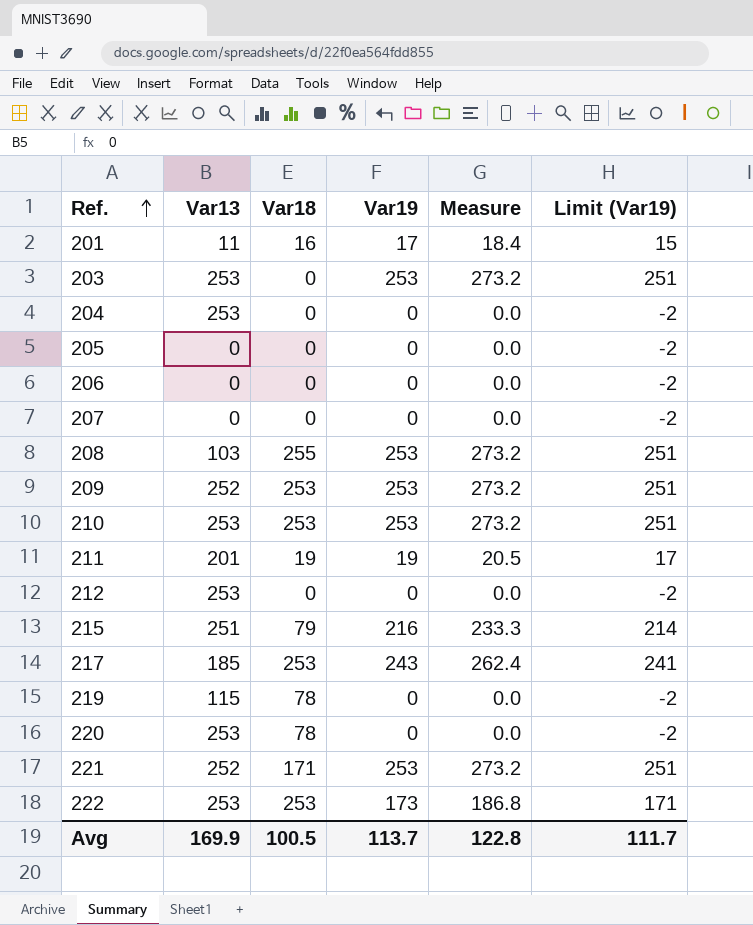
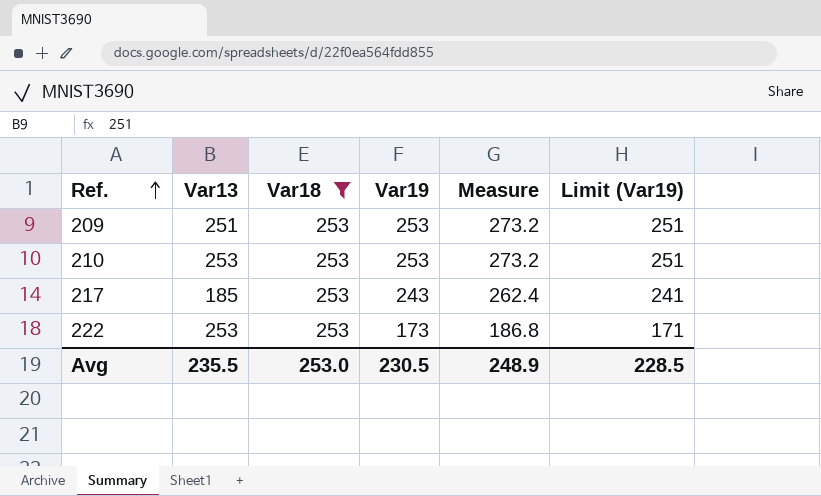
filter: none -> Var18 = 253
209 | Var13: 252 -> 251
Avg | Var13: 169.9 -> 235.5
Avg | Var18: 100.5 -> 253.0
Avg | Var19: 113.7 -> 230.5
Avg | Measure: 122.8 -> 248.9
Avg | Limit (Var19): 111.7 -> 228.5

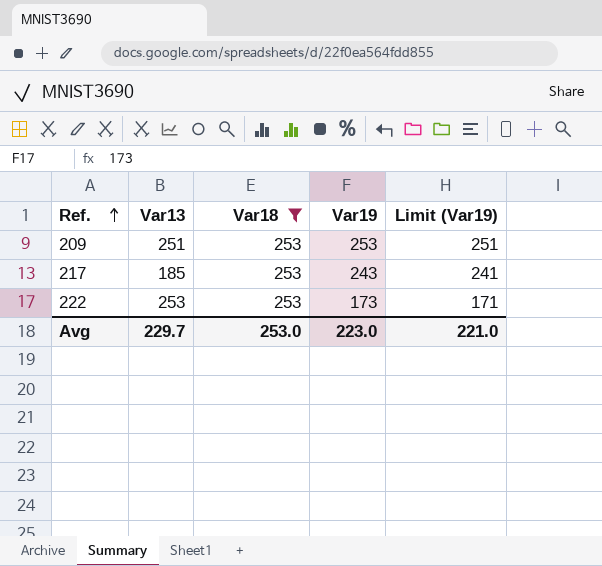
column Measure | formula: [Var19] * 1.08 -> none
row 210: 253 | 253 | 253 | 273.2 | 251 -> none
Avg | Var13: 235.5 -> 229.7
Avg | Var19: 230.5 -> 223.0
Avg | Limit (Var19): 228.5 -> 221.0

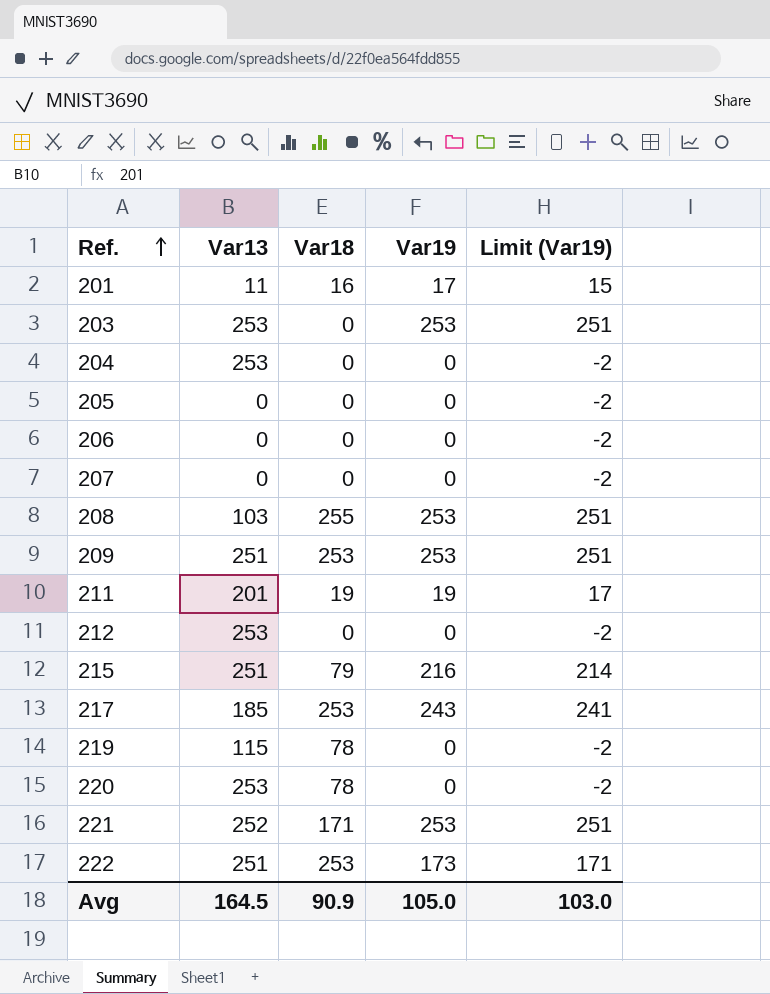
filter: Var18 = 253 -> none
222 | Var13: 253 -> 251
Avg | Var13: 229.7 -> 164.5
Avg | Var18: 253.0 -> 90.9
Avg | Var19: 223.0 -> 105.0
Avg | Limit (Var19): 221.0 -> 103.0

